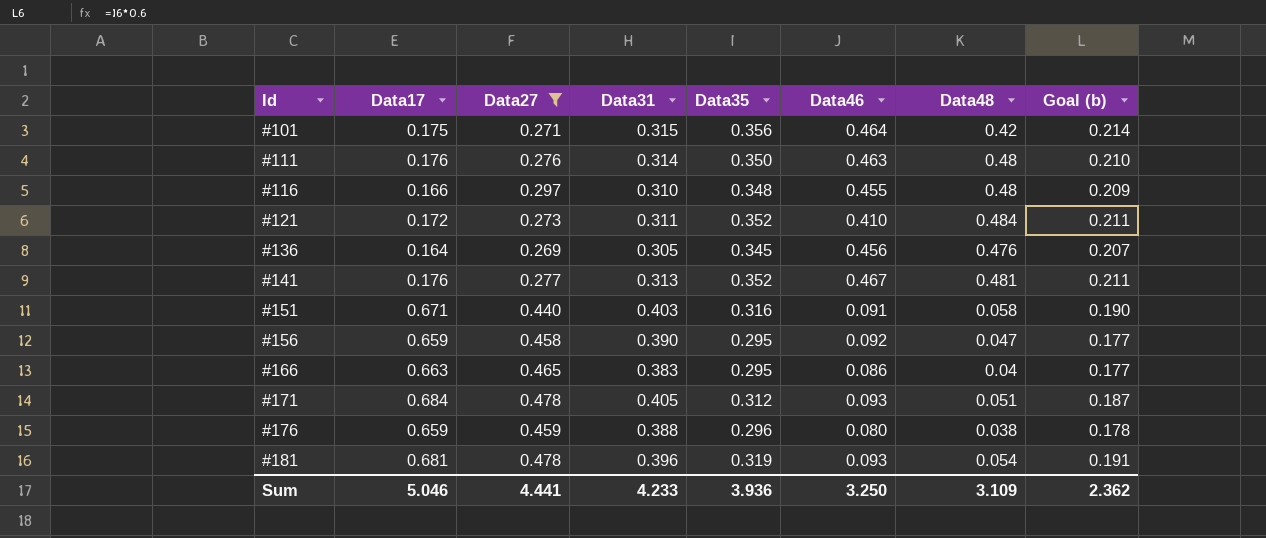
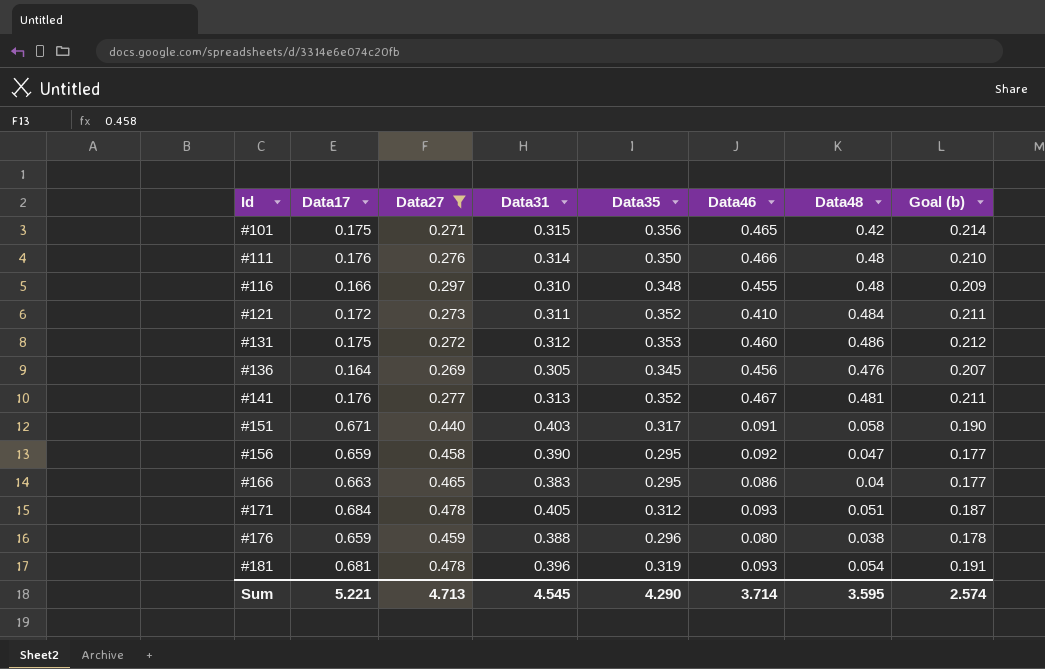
#101 | Data46: 0.464 -> 0.465
#111 | Data46: 0.463 -> 0.466
row #131: none -> 0.175 | 0.272 | 0.312 | 0.353 | 0.460 | 0.486 | 0.212
#151 | Data35: 0.316 -> 0.317
Sum | Data17: 5.046 -> 5.221
Sum | Data27: 4.441 -> 4.713
Sum | Data31: 4.233 -> 4.545
Sum | Data35: 3.936 -> 4.290
Sum | Data46: 3.250 -> 3.714
Sum | Data48: 3.109 -> 3.595
Sum | Goal (b): 2.362 -> 2.574

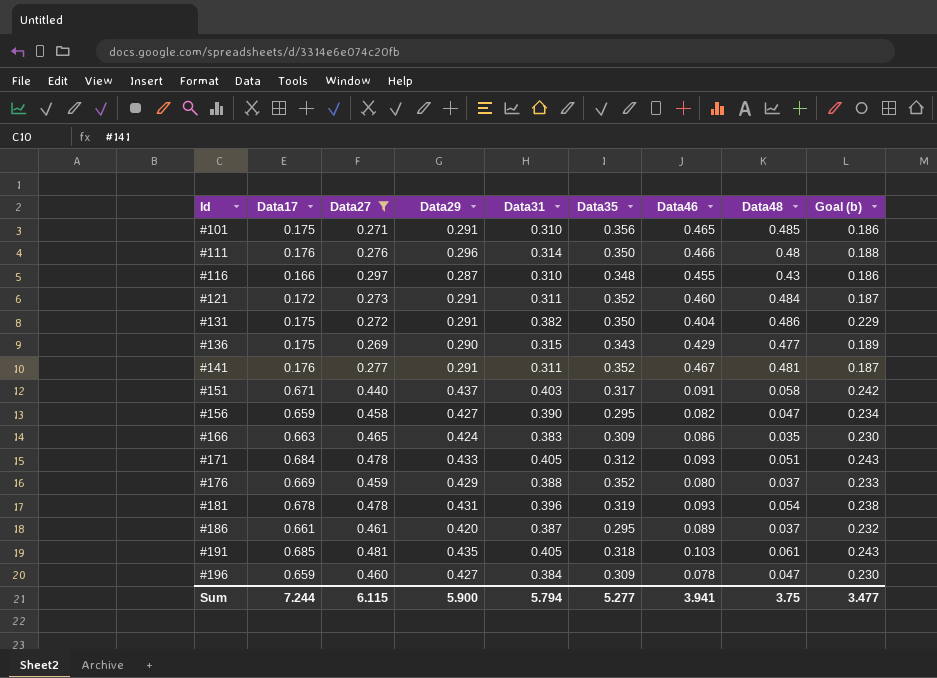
column Data29 | position: none -> 4
column Goal (b) | formula: [Data35] * 0.6 -> [Data31] * 0.6
#101 | Data31: 0.315 -> 0.310
#101 | Data48: 0.42 -> 0.485
#116 | Data48: 0.48 -> 0.43
#121 | Data46: 0.410 -> 0.460
#131 | Data31: 0.312 -> 0.382
#131 | Data35: 0.353 -> 0.350
#131 | Data46: 0.460 -> 0.404
#136 | Data17: 0.164 -> 0.175
#136 | Data31: 0.305 -> 0.315
#136 | Data35: 0.345 -> 0.343
#136 | Data46: 0.456 -> 0.429
#136 | Data48: 0.476 -> 0.477
#141 | Data31: 0.313 -> 0.311
#156 | Data46: 0.092 -> 0.082
#166 | Data35: 0.295 -> 0.309
#166 | Data48: 0.04 -> 0.035
#176 | Data17: 0.659 -> 0.669
#176 | Data35: 0.296 -> 0.352
#176 | Data48: 0.038 -> 0.037
#181 | Data17: 0.681 -> 0.678
row #186: none -> 0.661 | 0.461 | 0.420 | 0.387 | 0.295 | 0.089 | 0.037 | 0.232
row #191: none -> 0.685 | 0.481 | 0.435 | 0.405 | 0.318 | 0.103 | 0.061 | 0.243
row #196: none -> 0.659 | 0.460 | 0.427 | 0.384 | 0.309 | 0.078 | 0.047 | 0.230
Sum | Data17: 5.221 -> 7.244
Sum | Data27: 4.713 -> 6.115
Sum | Data31: 4.545 -> 5.794
Sum | Data35: 4.290 -> 5.277
Sum | Data46: 3.714 -> 3.941
Sum | Data48: 3.595 -> 3.75
Sum | Goal (b): 2.574 -> 3.477

